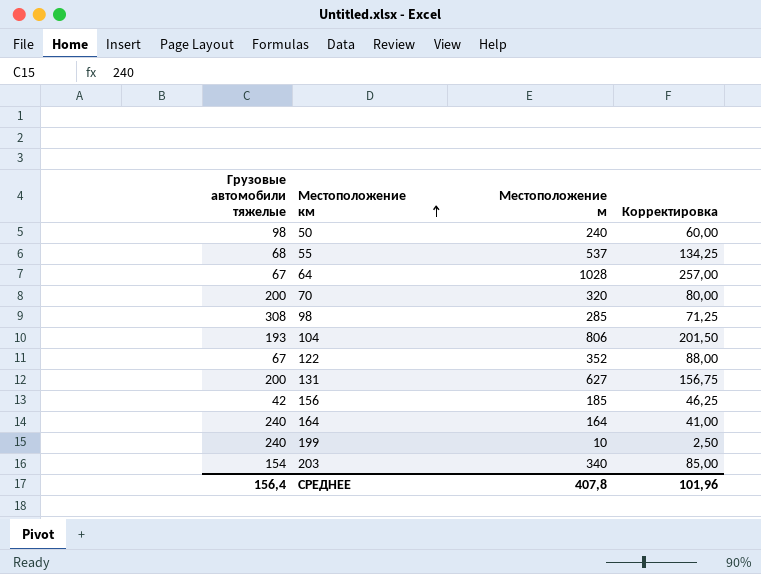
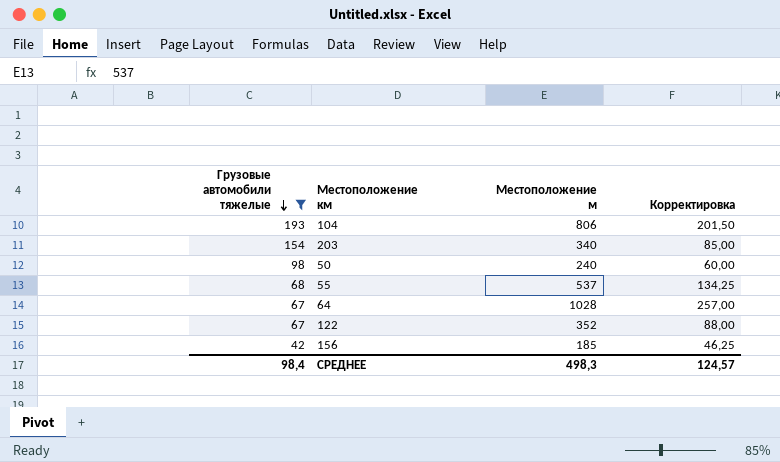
filter: none -> Грузовые автомобили тяжелые <= 193
row order: Местоположение км ascending -> Грузовые автомобили тяжелые descending
СРЕДНЕЕ | Грузовые автомобили тяжелые: 156,4 -> 98,4
СРЕДНЕЕ | Местоположение м: 407,8 -> 498,3
СРЕДНЕЕ | Корректировка: 101,96 -> 124,57

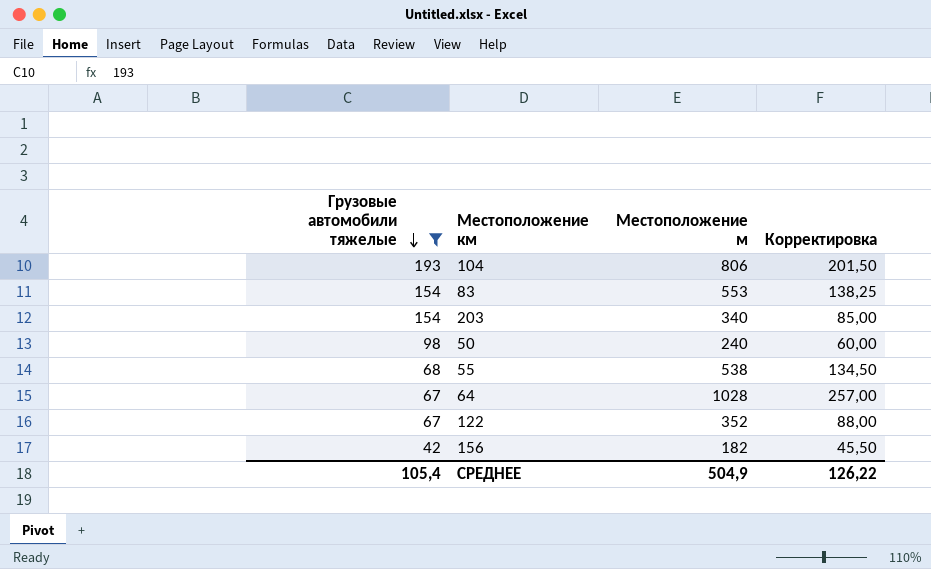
row 83: none -> 154 | 553 | 138,25
55 | Местоположение м: 537 -> 538
55 | Корректировка: 134,25 -> 134,50
156 | Местоположение м: 185 -> 182
156 | Корректировка: 46,25 -> 45,50
СРЕДНЕЕ | Грузовые автомобили тяжелые: 98,4 -> 105,4
СРЕДНЕЕ | Местоположение м: 498,3 -> 504,9
СРЕДНЕЕ | Корректировка: 124,57 -> 126,22

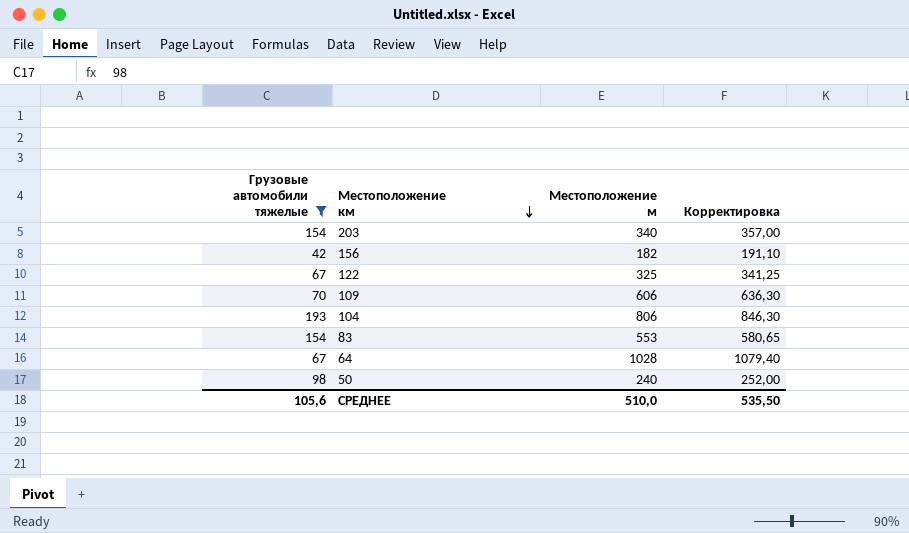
row order: Грузовые автомобили тяжелые descending -> Местоположение км descending
column Корректировка | formula: [Местоположение м] * 0,25 -> [Местоположение м] * 1,05
row 55: 68 | 538 | 134,50 -> none
122 | Местоположение м: 352 -> 325
row 109: none -> 70 | 606 | 636,30
СРЕДНЕЕ | Грузовые автомобили тяжелые: 105,4 -> 105,6
СРЕДНЕЕ | Местоположение м: 504,9 -> 510,0
СРЕДНЕЕ | Корректировка: 126,22 -> 535,50

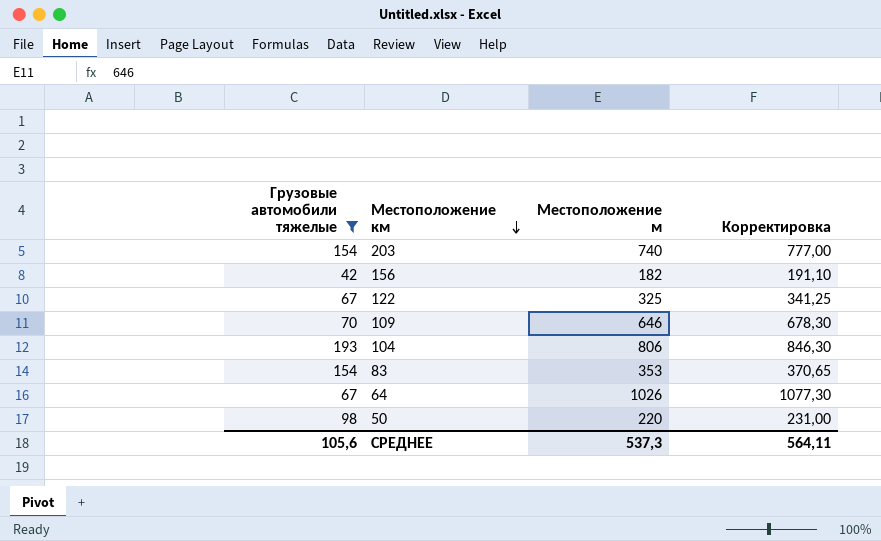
203 | Местоположение м: 340 -> 740
203 | Корректировка: 357,00 -> 777,00
109 | Местоположение м: 606 -> 646
109 | Корректировка: 636,30 -> 678,30
83 | Местоположение м: 553 -> 353
83 | Корректировка: 580,65 -> 370,65
64 | Местоположение м: 1028 -> 1026
64 | Корректировка: 1079,40 -> 1077,30
50 | Местоположение м: 240 -> 220
50 | Корректировка: 252,00 -> 231,00
СРЕДНЕЕ | Местоположение м: 510,0 -> 537,3
СРЕДНЕЕ | Корректировка: 535,50 -> 564,11

